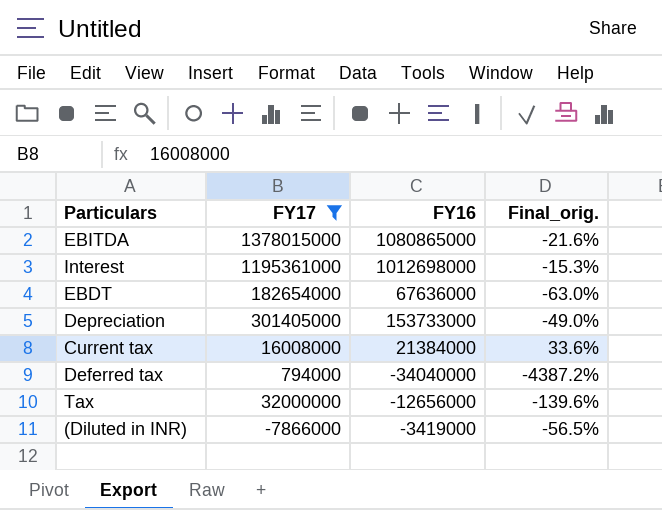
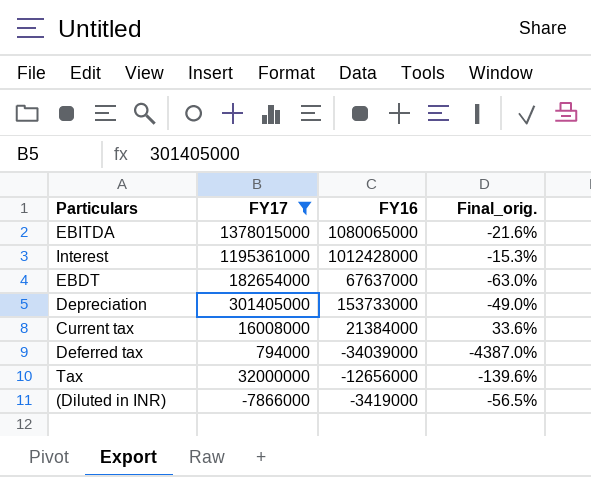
EBITDA | FY16: 1080865000 -> 1080065000
Interest | FY16: 1012698000 -> 1012428000
EBDT | FY16: 67636000 -> 67637000
Deferred tax | FY16: -34040000 -> -34039000
Deferred tax | Final_orig.: -4387.2% -> -4387.0%

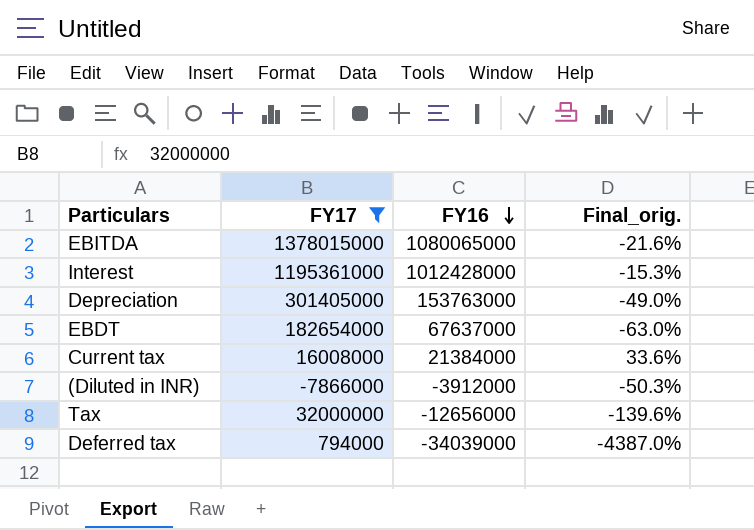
row order: none -> FY16 descending
Depreciation | FY16: 153733000 -> 153763000
(Diluted in INR) | FY16: -3419000 -> -3912000
(Diluted in INR) | Final_orig.: -56.5% -> -50.3%

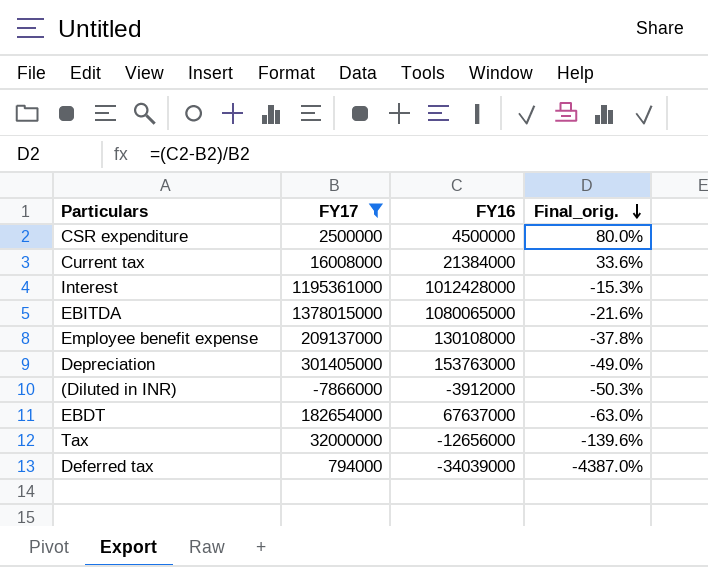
row order: FY16 descending -> Final_orig. descending
row CSR expenditure: none -> 2500000 | 4500000 | 80.0%
row Employee benefit expense: none -> 209137000 | 130108000 | -37.8%

